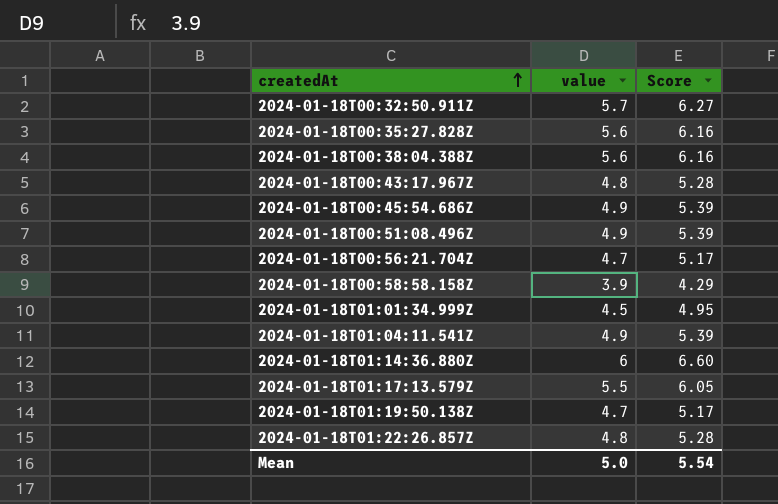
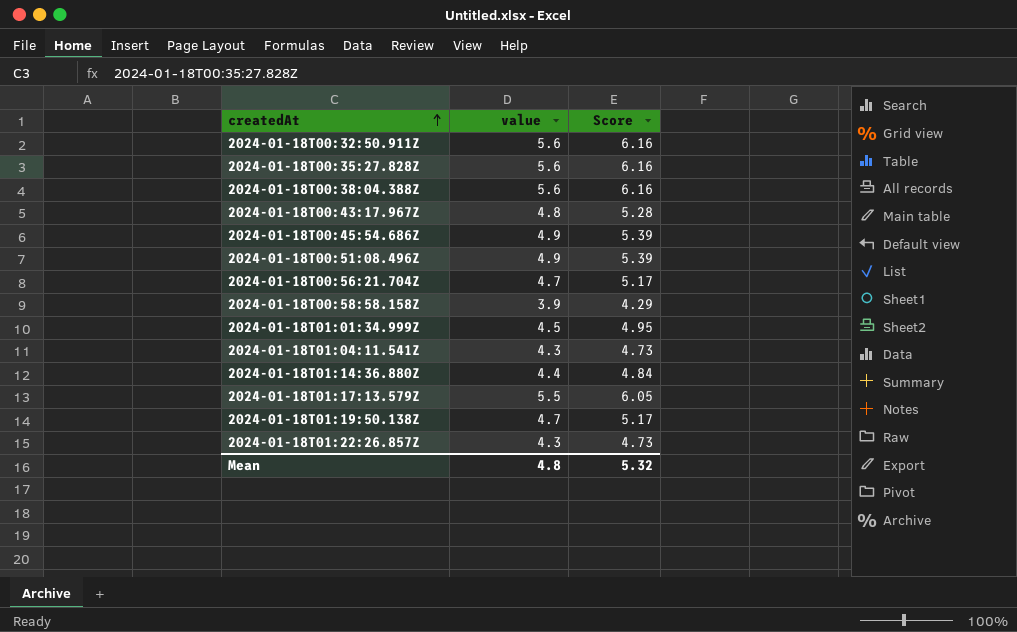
2024-01-18T00:32:50.911Z | value: 5.7 -> 5.6
2024-01-18T00:32:50.911Z | Score: 6.27 -> 6.16
2024-01-18T01:04:11.541Z | value: 4.9 -> 4.3
2024-01-18T01:04:11.541Z | Score: 5.39 -> 4.73
2024-01-18T01:14:36.880Z | value: 6 -> 4.4
2024-01-18T01:14:36.880Z | Score: 6.60 -> 4.84
2024-01-18T01:22:26.857Z | value: 4.8 -> 4.3
2024-01-18T01:22:26.857Z | Score: 5.28 -> 4.73
Mean | value: 5.0 -> 4.8
Mean | Score: 5.54 -> 5.32

